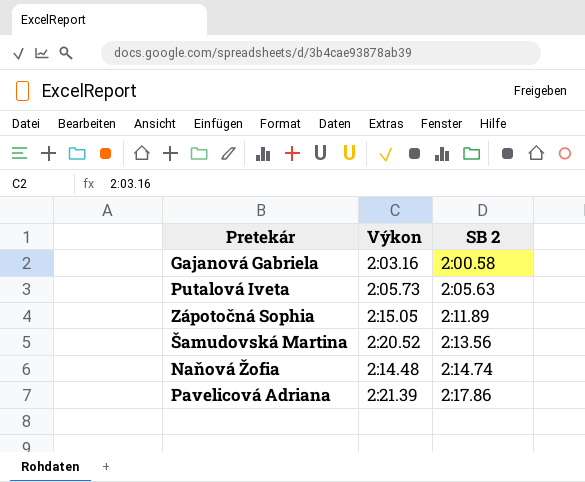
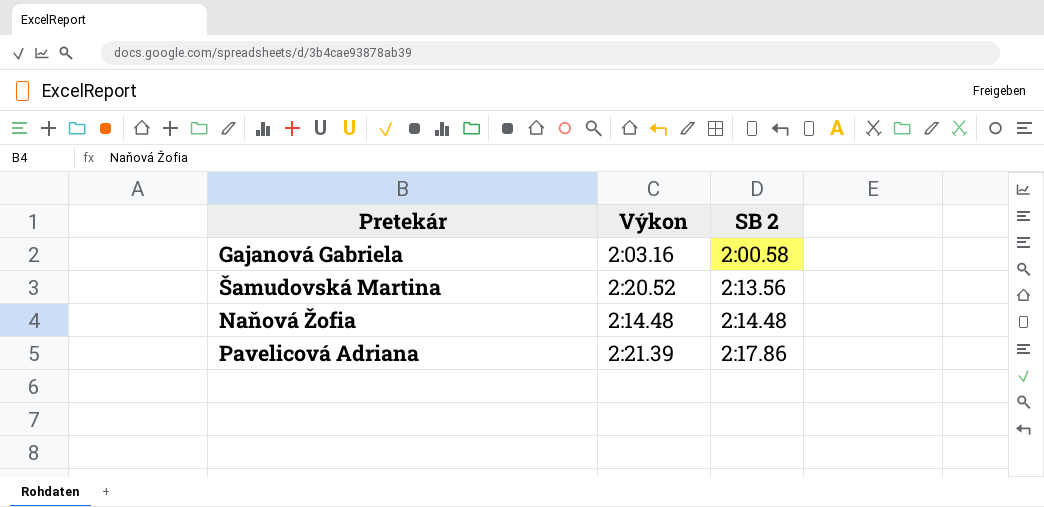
row Putalová Iveta: 2:05.73 | 2:05.63 -> none
row Zápotočná Sophia: 2:15.05 | 2:11.89 -> none
Naňová Žofia | SB 2: 2:14.74 -> 2:14.48

